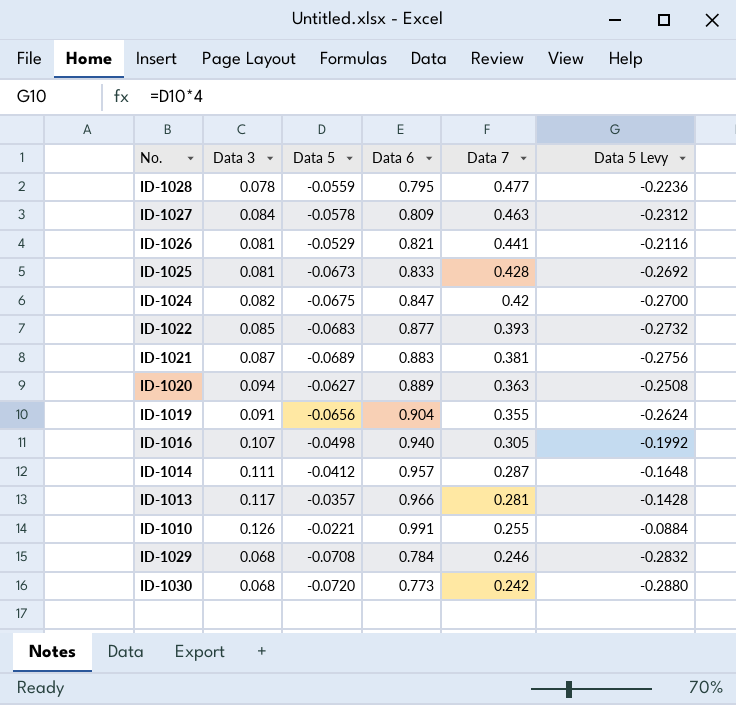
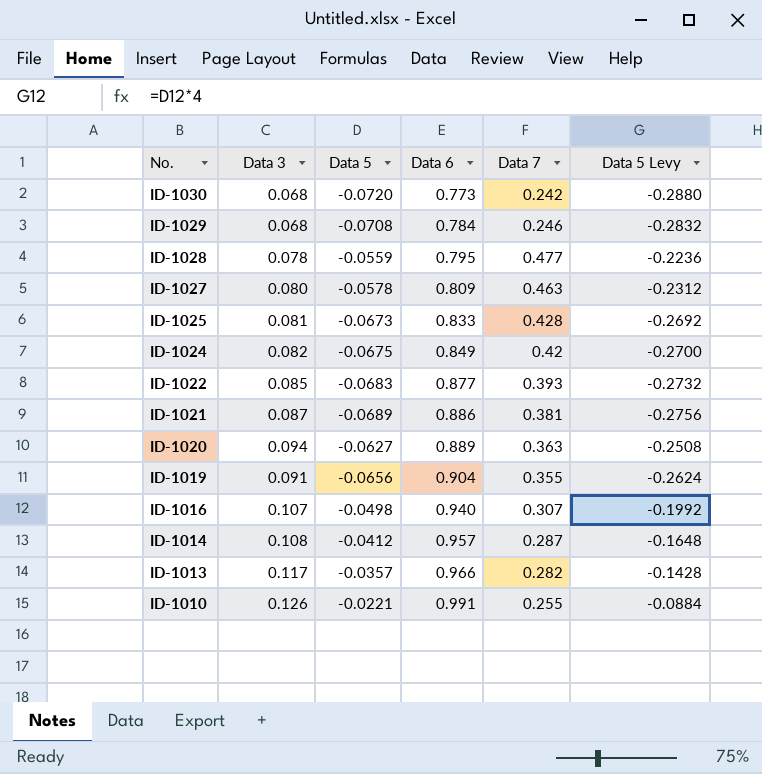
row order: Data 7 descending -> No. descending
row ID-1026: 0.081 | -0.0529 | 0.821 | 0.441 | -0.2116 -> none
ID-1027 | Data 3: 0.084 -> 0.080
ID-1024 | Data 6: 0.847 -> 0.849
ID-1021 | Data 6: 0.883 -> 0.886
ID-1016 | Data 7: 0.305 -> 0.307
ID-1014 | Data 3: 0.111 -> 0.108
ID-1013 | Data 7: 0.281 -> 0.282

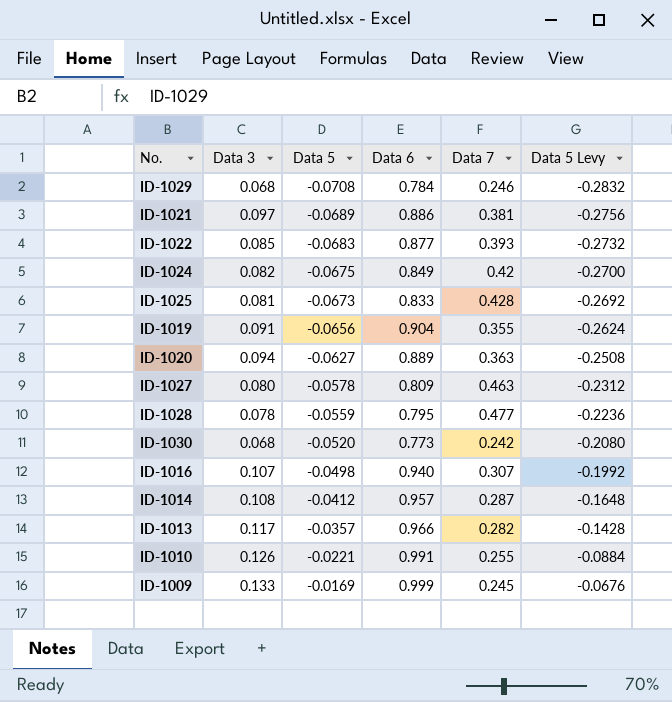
row order: No. descending -> Data 5 ascending
ID-1021 | Data 3: 0.087 -> 0.097
ID-1030 | Data 5: -0.0720 -> -0.0520
ID-1030 | Data 5 Levy: -0.2880 -> -0.2080
row ID-1009: none -> 0.133 | -0.0169 | 0.999 | 0.245 | -0.0676

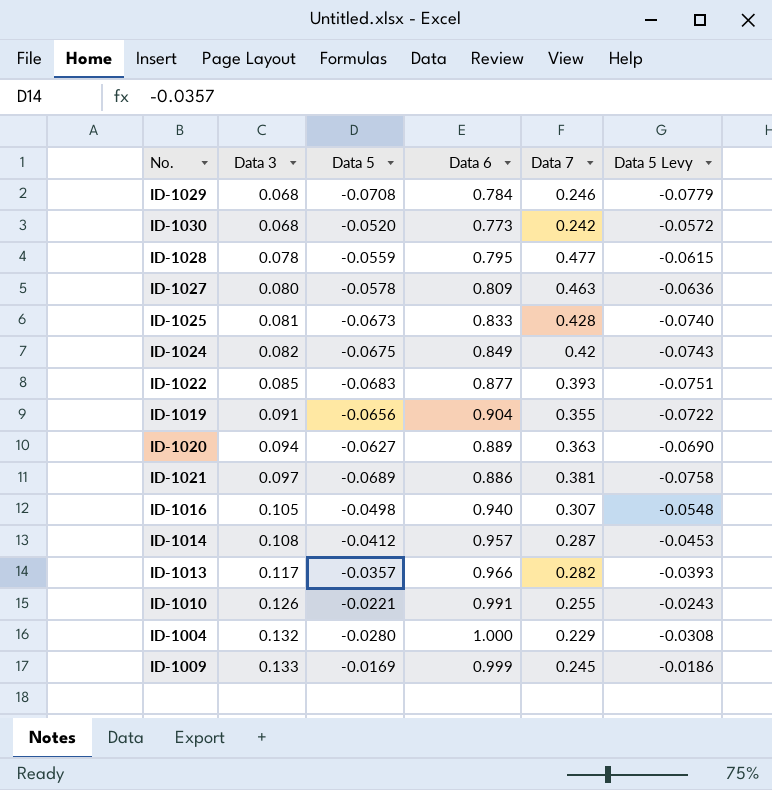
row order: Data 5 ascending -> Data 3 ascending
column Data 5 Levy | formula: [Data 5] * 4 -> [Data 5] * 1.1
ID-1016 | Data 3: 0.107 -> 0.105
row ID-1004: none -> 0.132 | -0.0280 | 1.000 | 0.229 | -0.0308

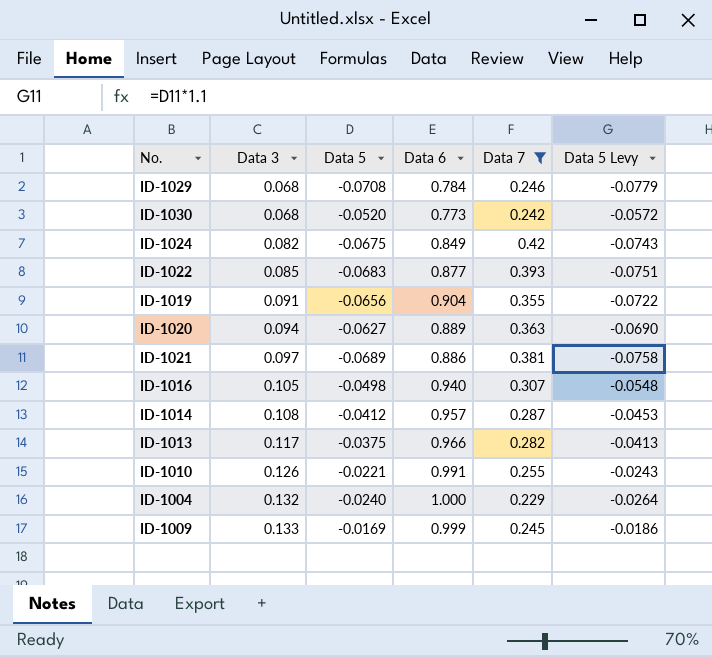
filter: none -> Data 7 <= 0.42
ID-1013 | Data 5: -0.0357 -> -0.0375
ID-1013 | Data 5 Levy: -0.0393 -> -0.0413
ID-1004 | Data 5: -0.0280 -> -0.0240
ID-1004 | Data 5 Levy: -0.0308 -> -0.0264

